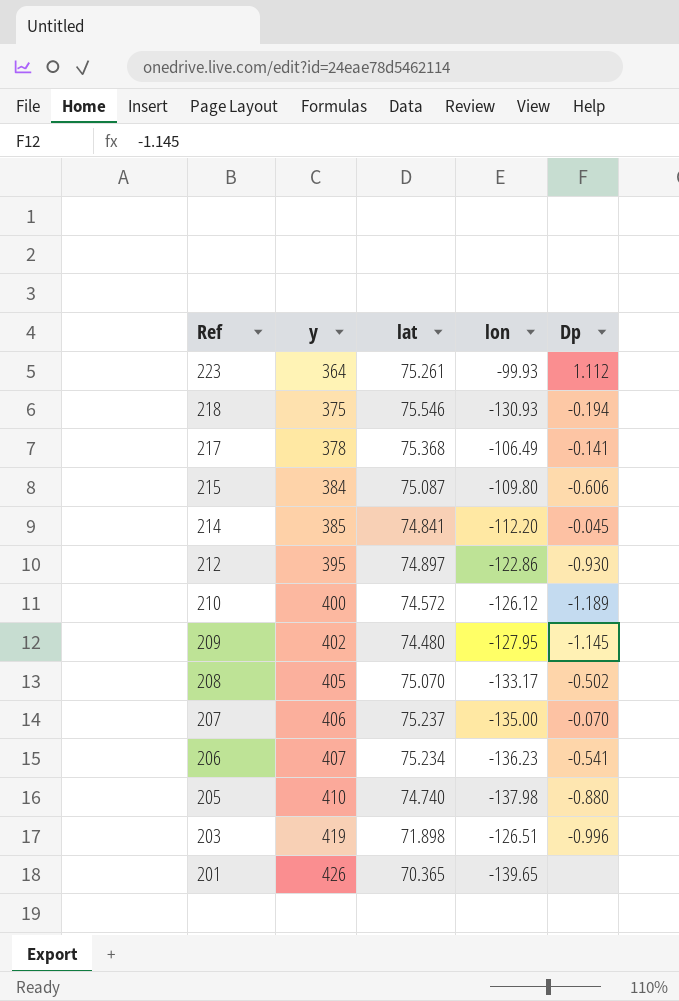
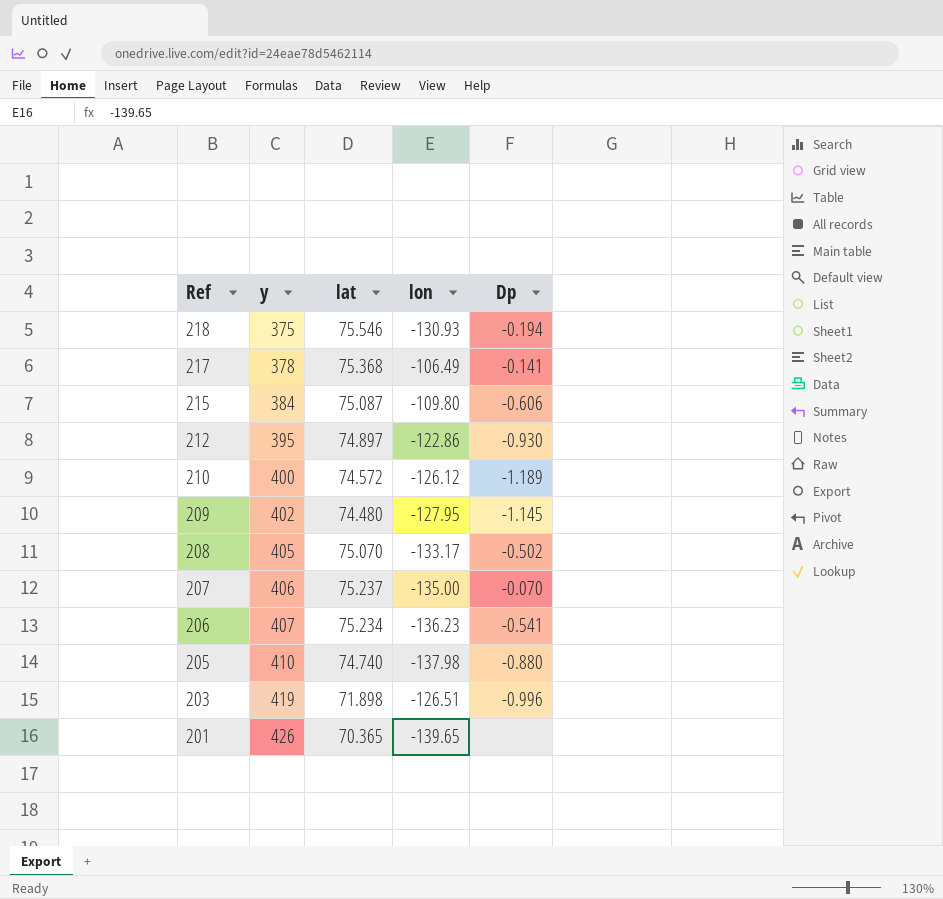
row 223: 364 | 75.261 | -99.93 | 1.112 -> none
row 214: 385 | 74.841 | -112.20 | -0.045 -> none

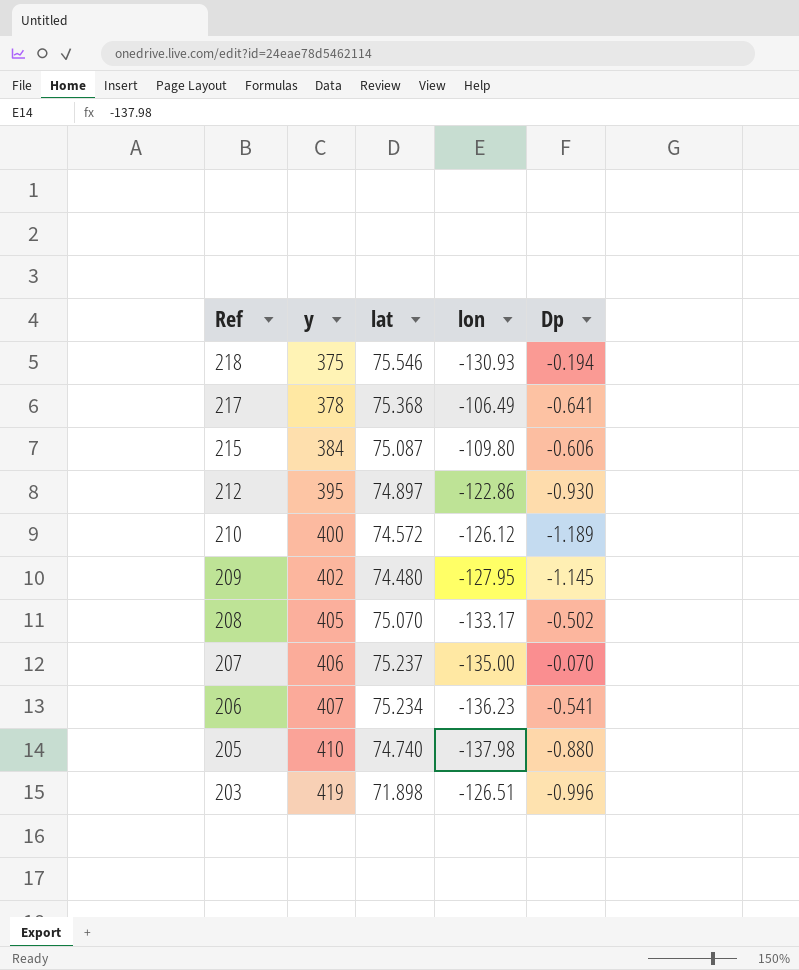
row 201: 426 | 70.365 | -139.65 | none -> none
217 | Dp: -0.141 -> -0.641

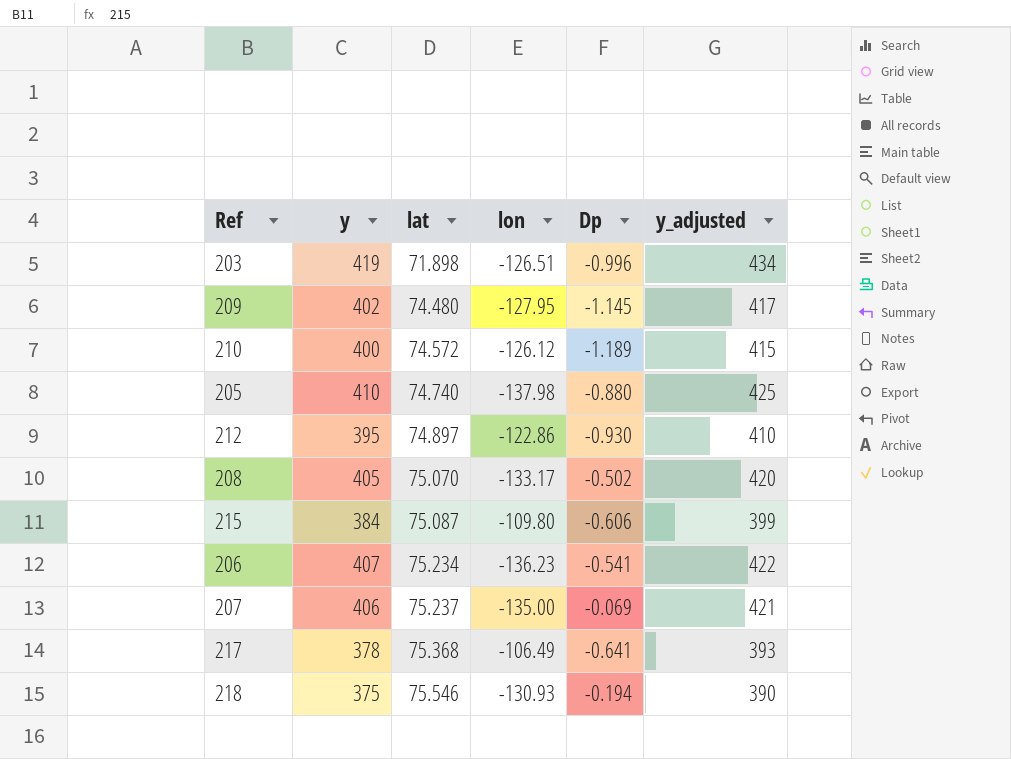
row order: Ref descending -> lat ascending
column y_adjusted | formula: none -> [y] + 15
207 | Dp: -0.070 -> -0.069

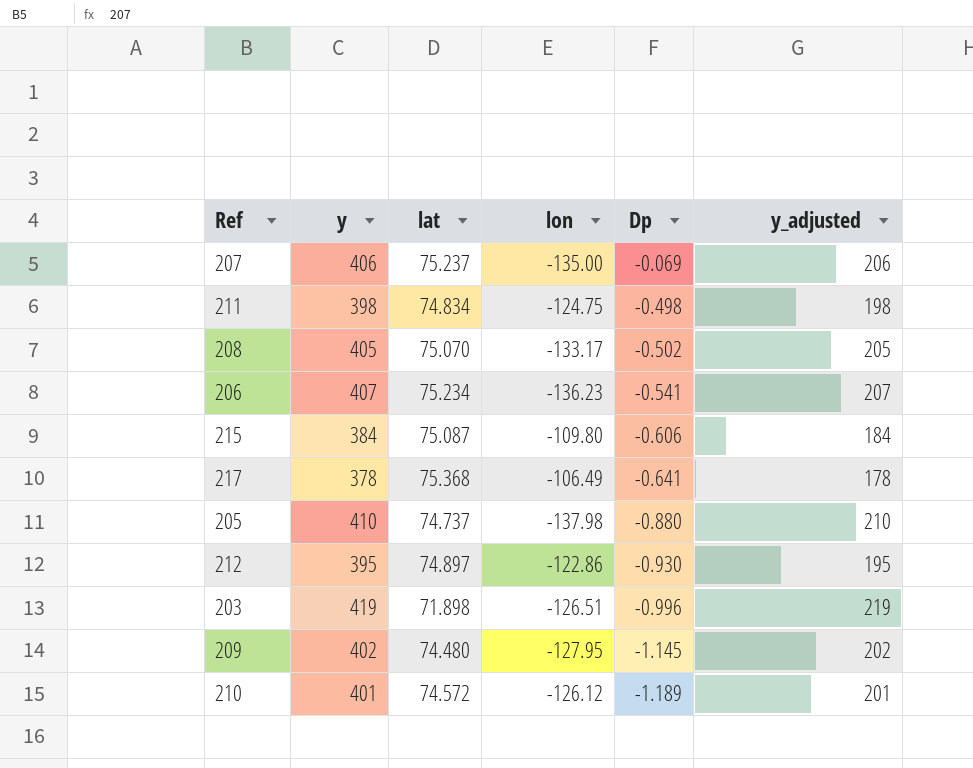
row order: lat ascending -> Dp descending
column y_adjusted | formula: [y] + 15 -> [y] - 200
row 218: 375 | 75.546 | -130.93 | -0.194 | 390 -> none
row 211: none -> 398 | 74.834 | -124.75 | -0.498 | 198
205 | lat: 74.740 -> 74.737
210 | y: 400 -> 401

